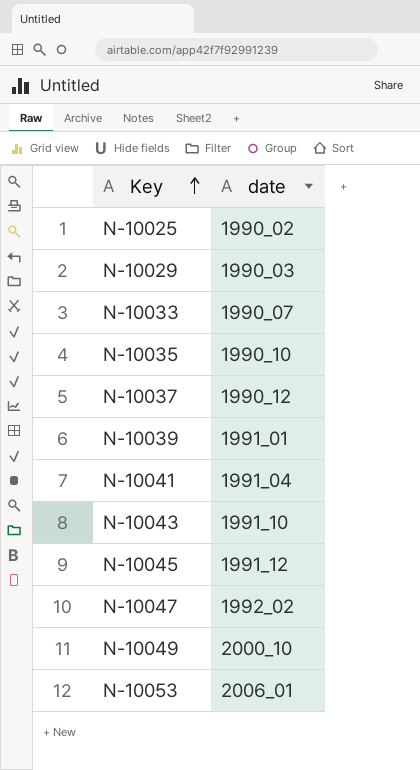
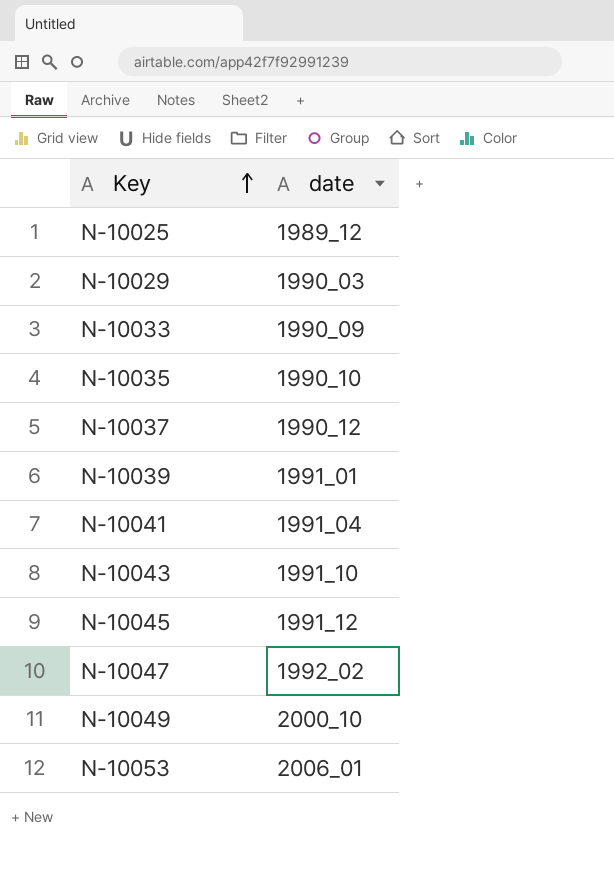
N-10025 | date: 1990_02 -> 1989_12
N-10033 | date: 1990_07 -> 1990_09

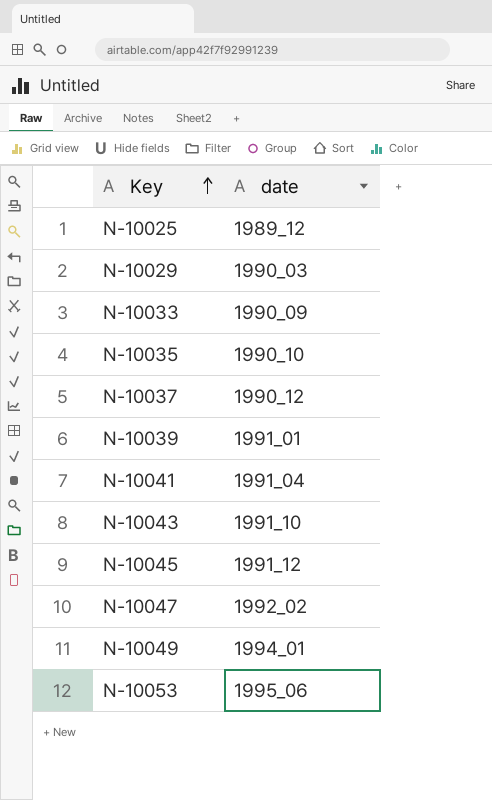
N-10049 | date: 2000_10 -> 1994_01
N-10053 | date: 2006_01 -> 1995_06

